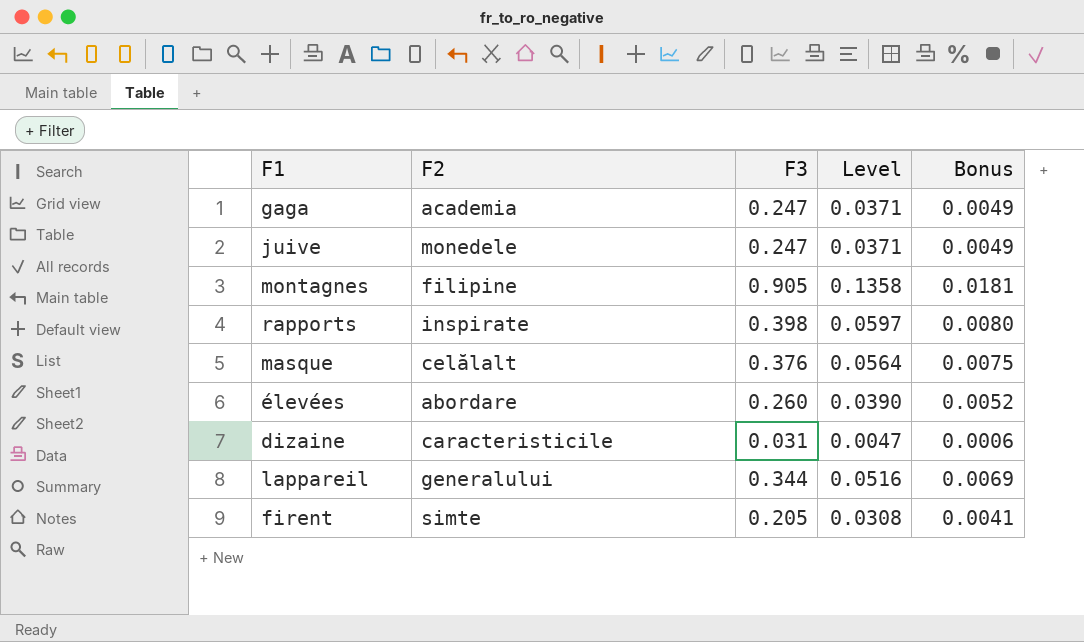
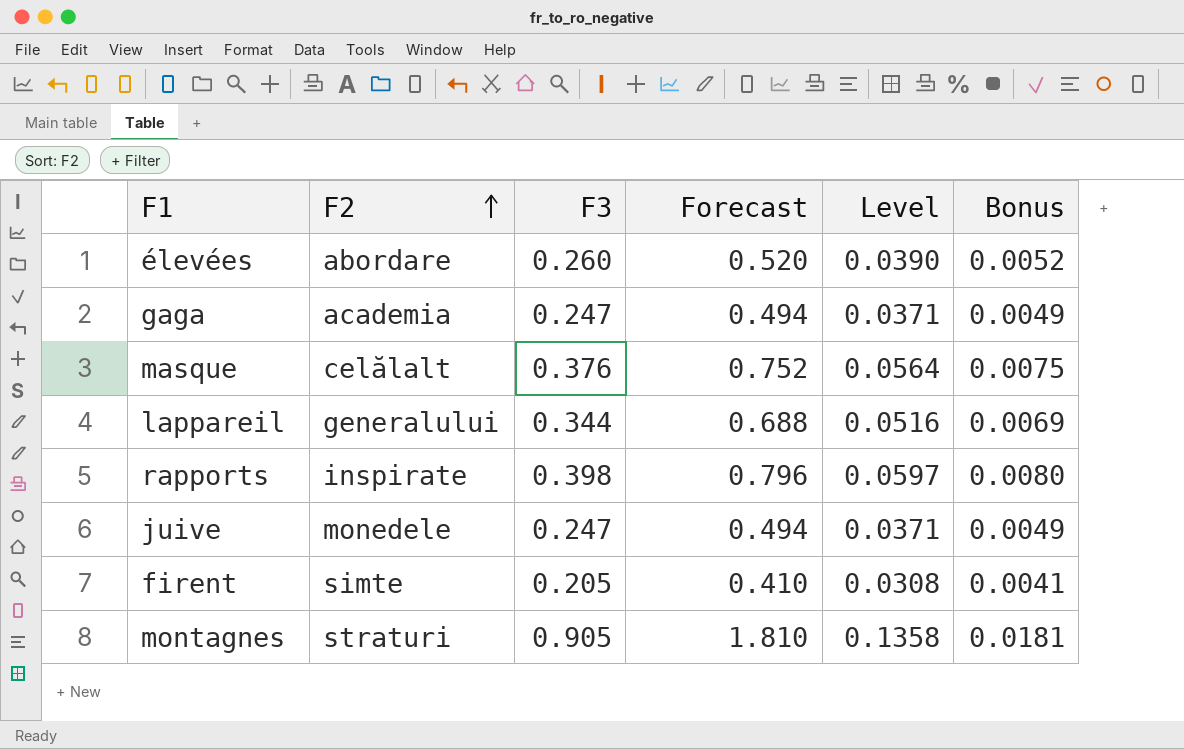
row order: none -> F2 ascending
column Forecast | formula: none -> [F3] * 2
row dizaine: caracteristicile | 0.031 | 0.0047 | 0.0006 -> none
montagnes | F2: filipine -> straturi

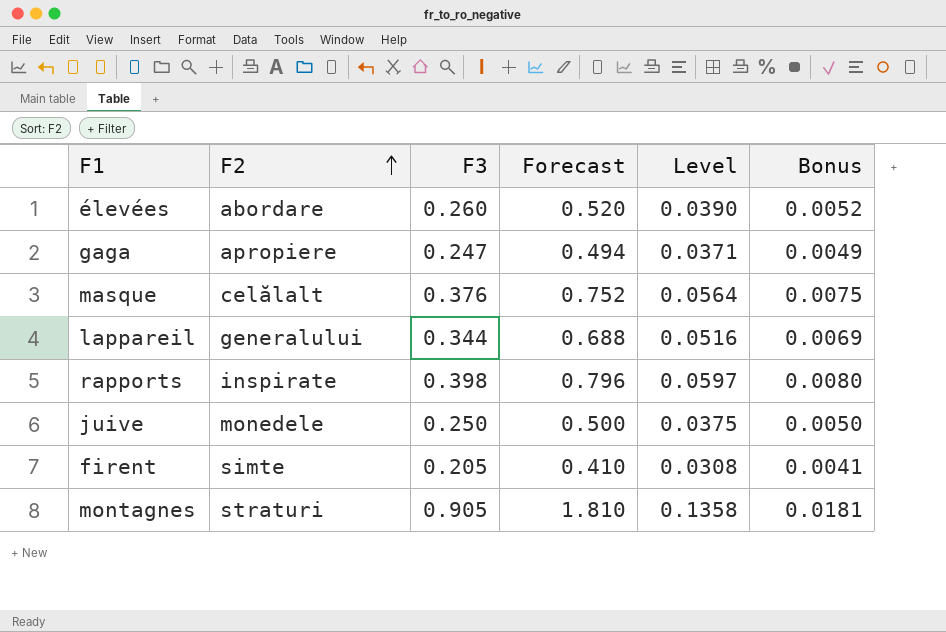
gaga | F2: academia -> apropiere
juive | F3: 0.247 -> 0.250
juive | Forecast: 0.494 -> 0.500
juive | Level: 0.0371 -> 0.0375
juive | Bonus: 0.0049 -> 0.0050

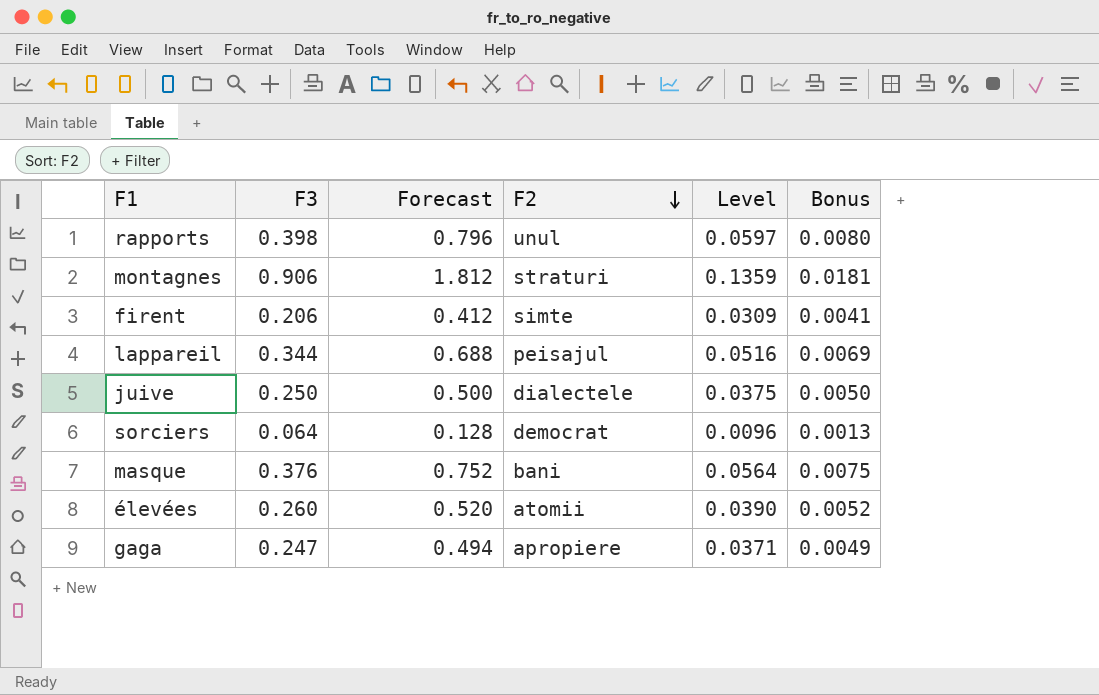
row order: F2 ascending -> F2 descending
column F2 | position: 2 -> 4
rapports | F2: inspirate -> unul
montagnes | F3: 0.905 -> 0.906
montagnes | Forecast: 1.810 -> 1.812
montagnes | Level: 0.1358 -> 0.1359
firent | F3: 0.205 -> 0.206
firent | Forecast: 0.410 -> 0.412
firent | Level: 0.0308 -> 0.0309
lappareil | F2: generalului -> peisajul
juive | F2: monedele -> dialectele
row sorciers: none -> 0.064 | 0.128 | democrat | 0.0096 | 0.0013
masque | F2: celălalt -> bani
élevées | F2: abordare -> atomii

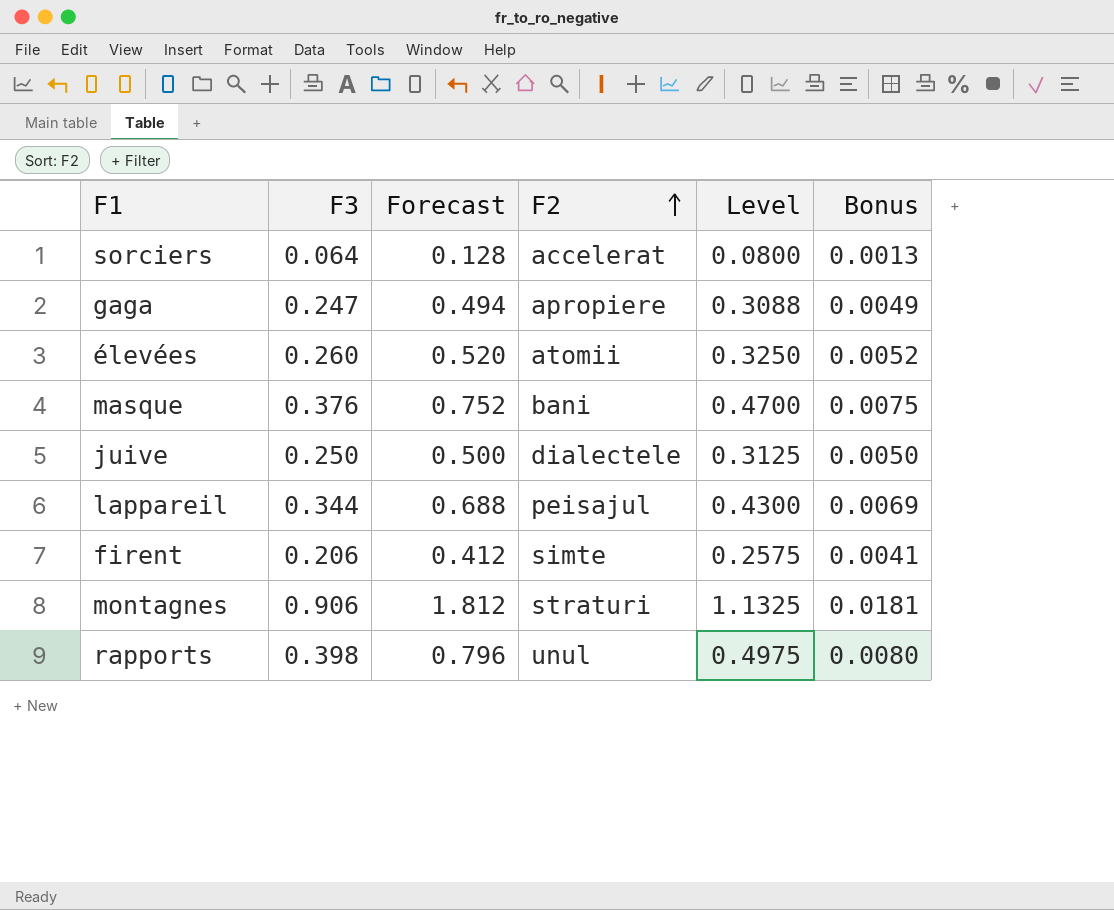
row order: F2 descending -> F2 ascending
column Level | formula: [F3] * 0.15 -> [F3] * 1.25
sorciers | F2: democrat -> accelerat

